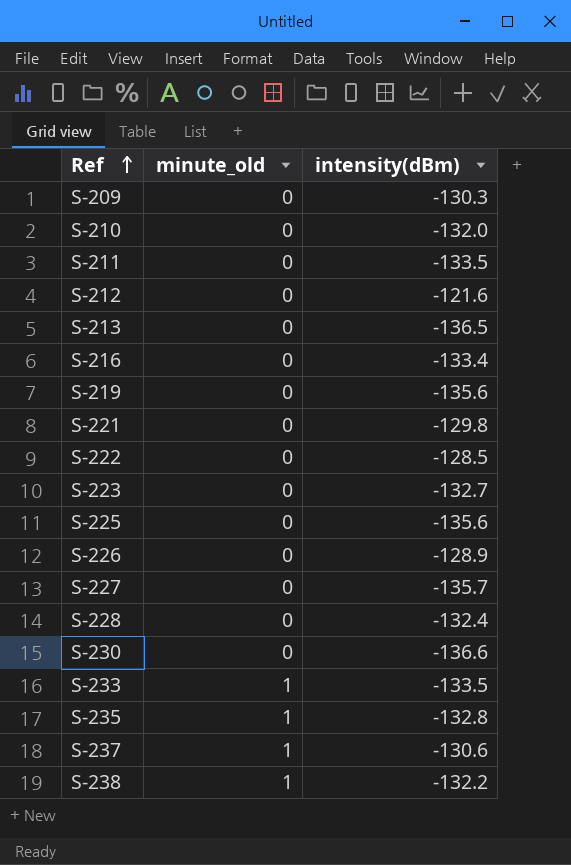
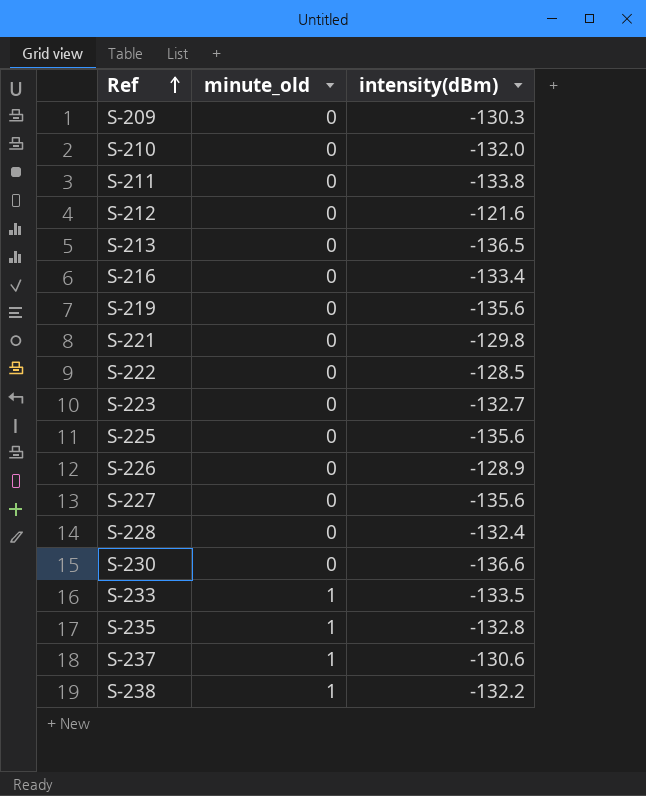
S-211 | intensity(dBm): -133.5 -> -133.8
S-227 | intensity(dBm): -135.7 -> -135.6

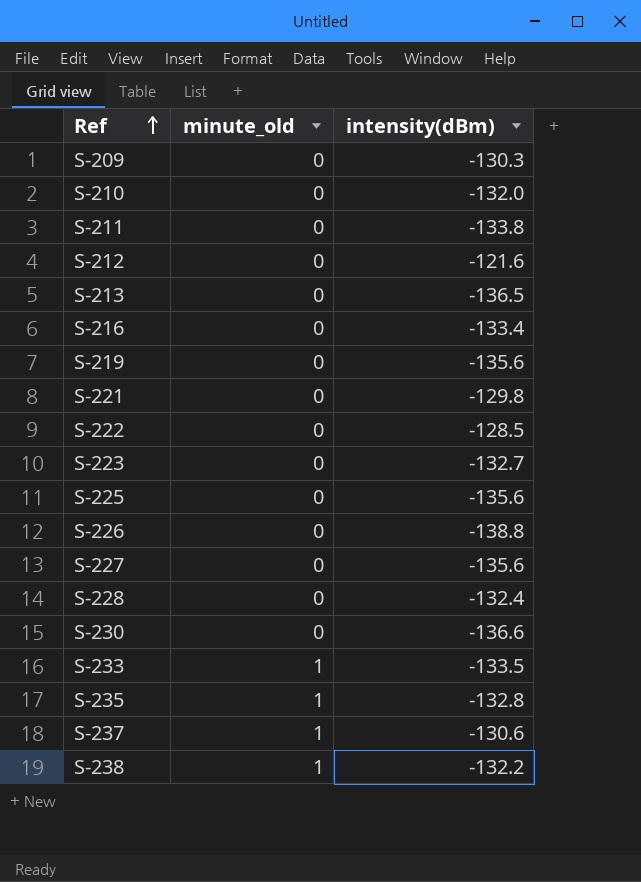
S-226 | intensity(dBm): -128.9 -> -138.8

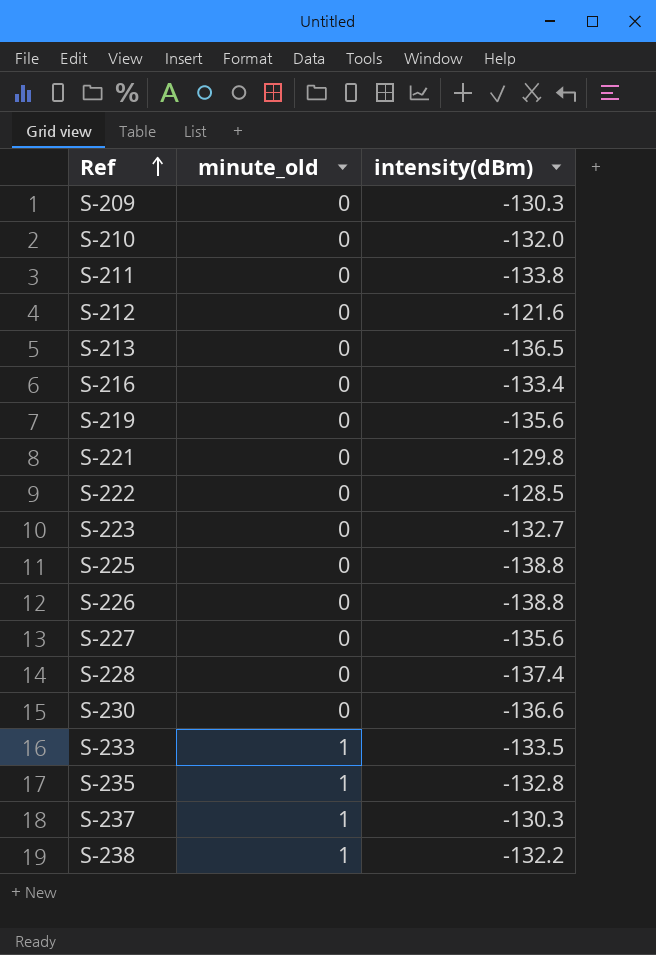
S-225 | intensity(dBm): -135.6 -> -138.8
S-228 | intensity(dBm): -132.4 -> -137.4
S-237 | intensity(dBm): -130.6 -> -130.3

